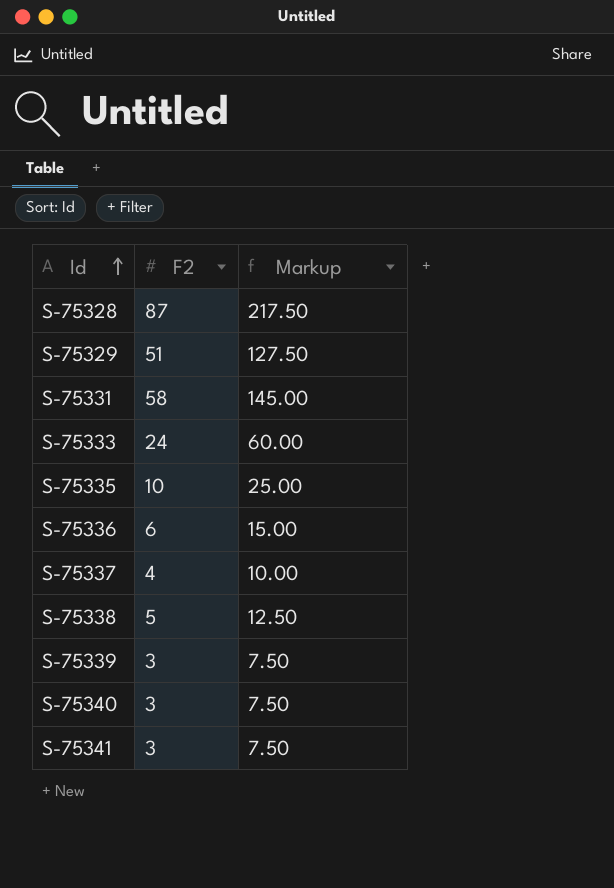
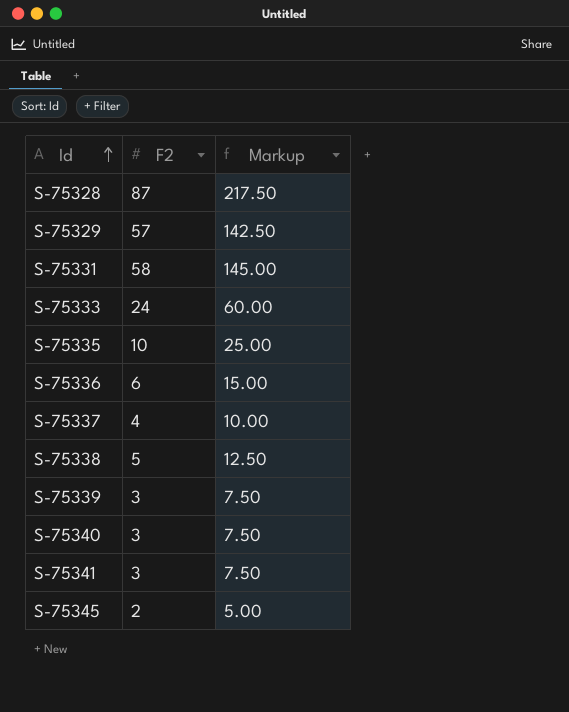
S-75329 | F2: 51 -> 57
S-75329 | Markup: 127.50 -> 142.50
row S-75345: none -> 2 | 5.00

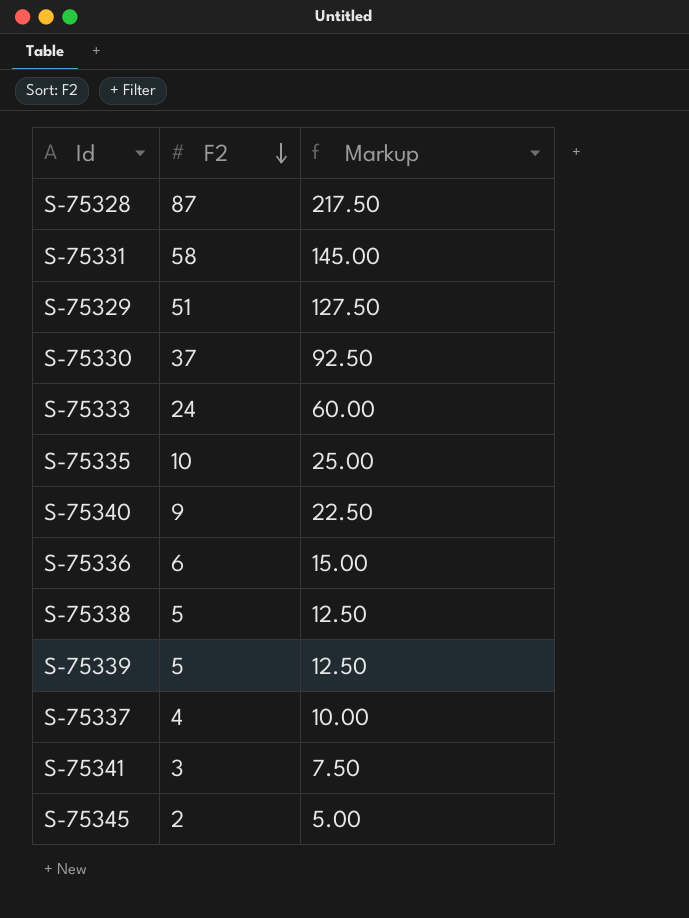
row order: Id ascending -> F2 descending
S-75329 | F2: 57 -> 51
S-75329 | Markup: 142.50 -> 127.50
row S-75330: none -> 37 | 92.50
S-75340 | F2: 3 -> 9
S-75340 | Markup: 7.50 -> 22.50
S-75339 | F2: 3 -> 5
S-75339 | Markup: 7.50 -> 12.50

